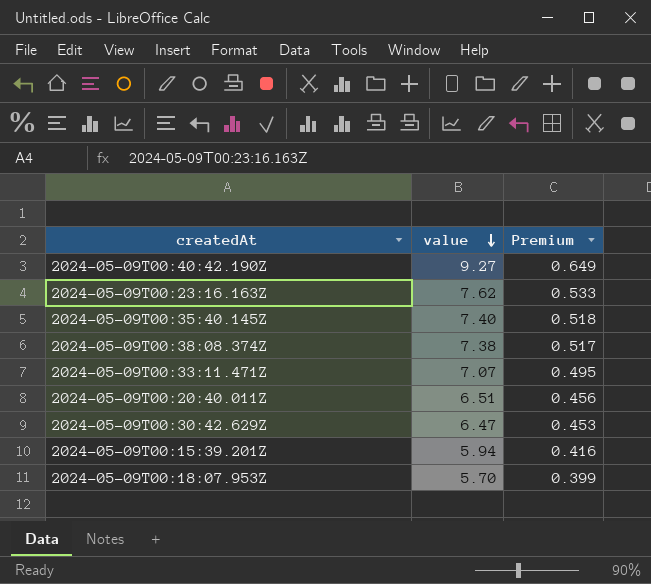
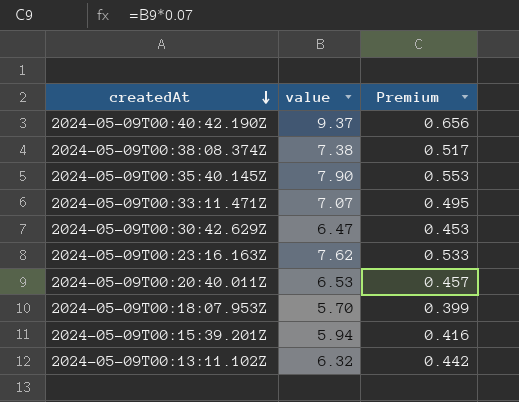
row order: value descending -> createdAt descending
2024-05-09T00:40:42.190Z | value: 9.27 -> 9.37
2024-05-09T00:40:42.190Z | Premium: 0.649 -> 0.656
2024-05-09T00:35:40.145Z | value: 7.40 -> 7.90
2024-05-09T00:35:40.145Z | Premium: 0.518 -> 0.553
2024-05-09T00:20:40.011Z | value: 6.51 -> 6.53
2024-05-09T00:20:40.011Z | Premium: 0.456 -> 0.457
row 2024-05-09T00:13:11.102Z: none -> 6.32 | 0.442

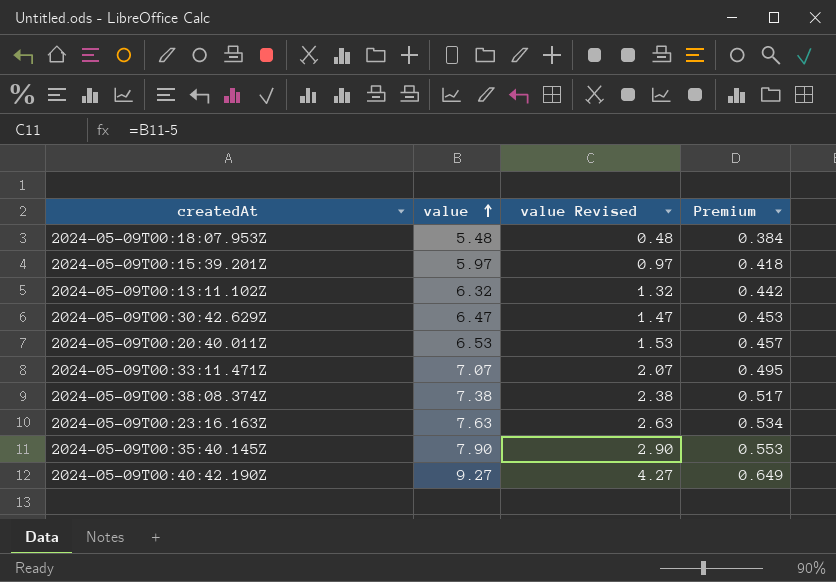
row order: createdAt descending -> value ascending
column value Revised | formula: none -> [value] - 5
2024-05-09T00:18:07.953Z | value: 5.70 -> 5.48
2024-05-09T00:18:07.953Z | Premium: 0.399 -> 0.384
2024-05-09T00:15:39.201Z | value: 5.94 -> 5.97
2024-05-09T00:15:39.201Z | Premium: 0.416 -> 0.418
2024-05-09T00:23:16.163Z | value: 7.62 -> 7.63
2024-05-09T00:23:16.163Z | Premium: 0.533 -> 0.534
2024-05-09T00:40:42.190Z | value: 9.37 -> 9.27
2024-05-09T00:40:42.190Z | Premium: 0.656 -> 0.649

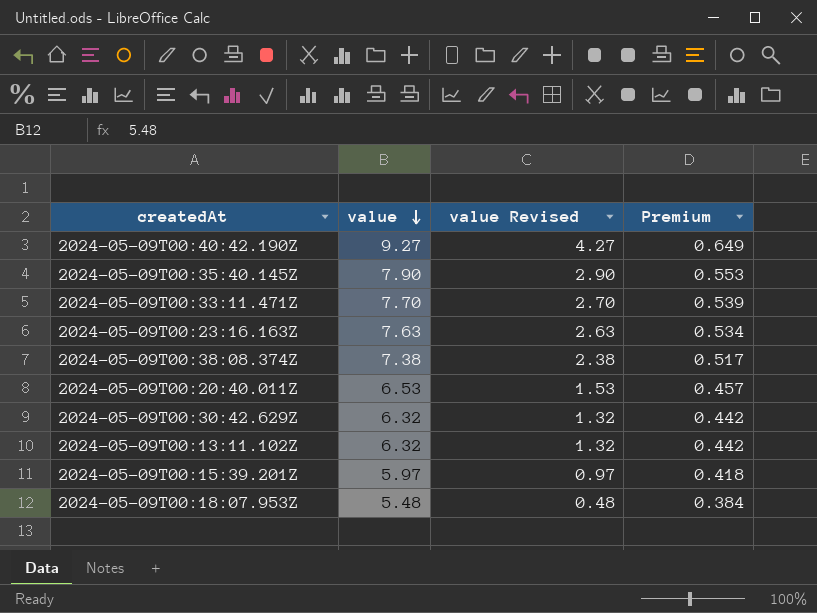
row order: value ascending -> value descending
2024-05-09T00:33:11.471Z | value: 7.07 -> 7.70
2024-05-09T00:33:11.471Z | value Revised: 2.07 -> 2.70
2024-05-09T00:33:11.471Z | Premium: 0.495 -> 0.539
2024-05-09T00:30:42.629Z | value: 6.47 -> 6.32
2024-05-09T00:30:42.629Z | value Revised: 1.47 -> 1.32
2024-05-09T00:30:42.629Z | Premium: 0.453 -> 0.442

